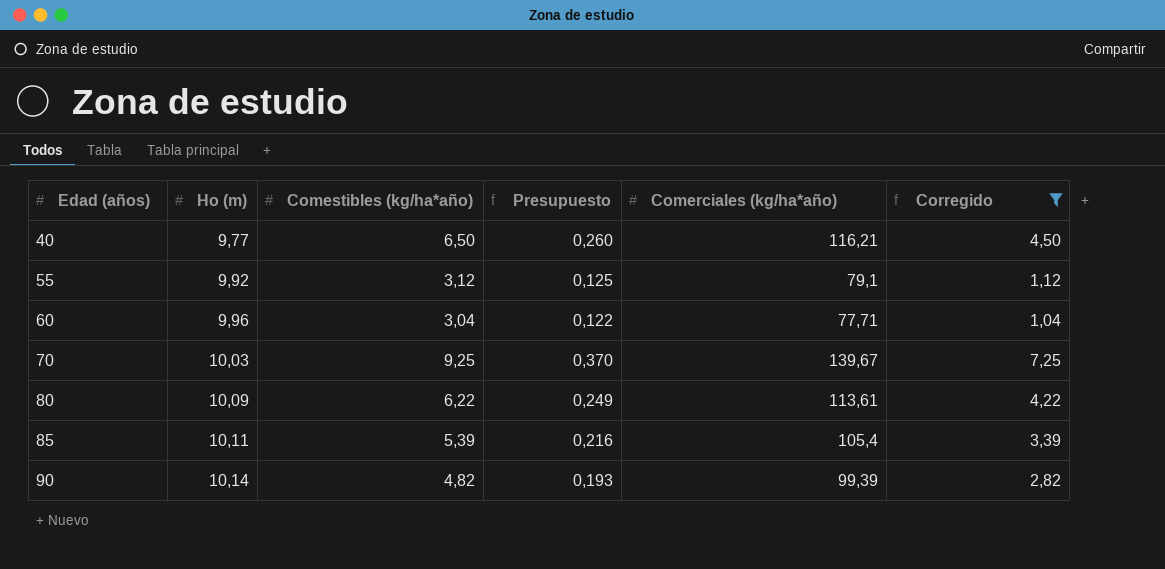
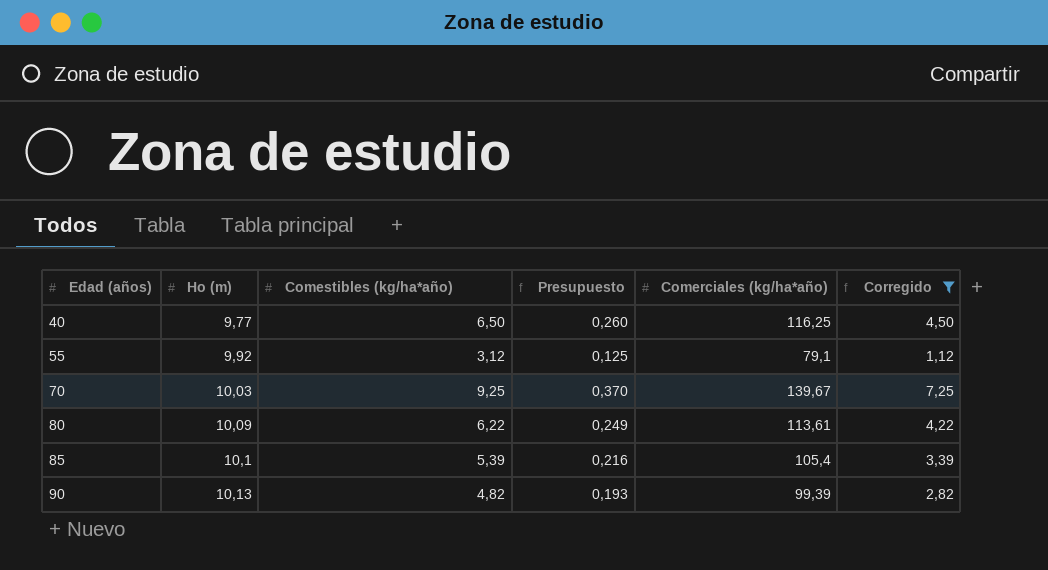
row 60: 9,96 | 3,04 | 0,122 | 77,71 | 1,04 -> none
40 | Comerciales (kg/ha*año): 116,21 -> 116,25
85 | Ho (m): 10,11 -> 10,1
90 | Ho (m): 10,14 -> 10,13

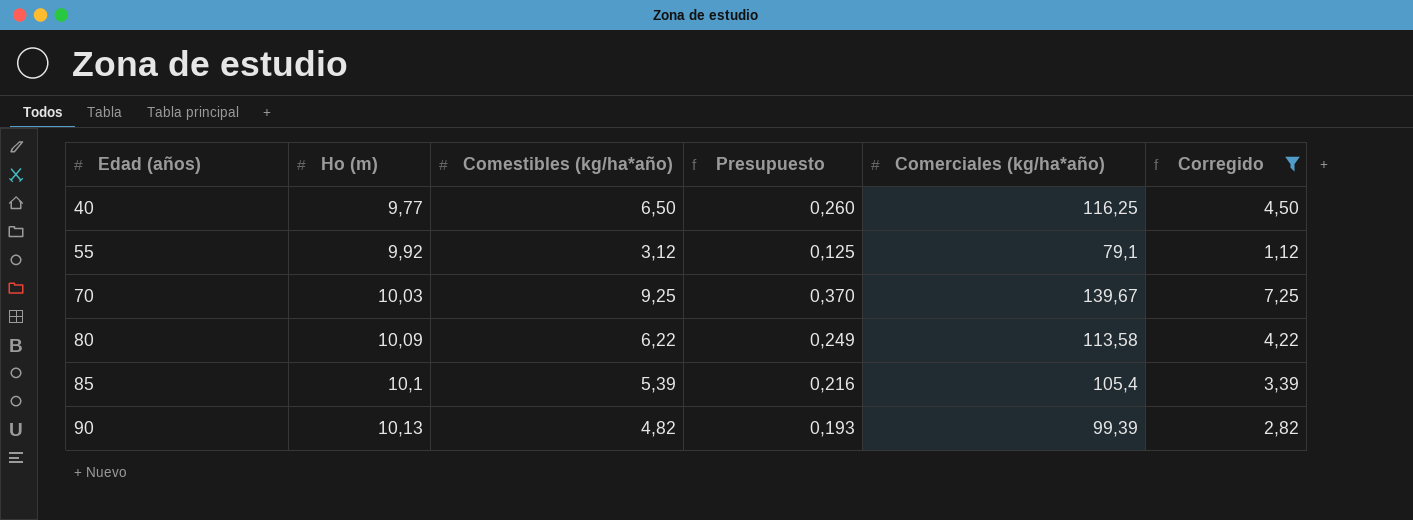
80 | Comerciales (kg/ha*año): 113,61 -> 113,58

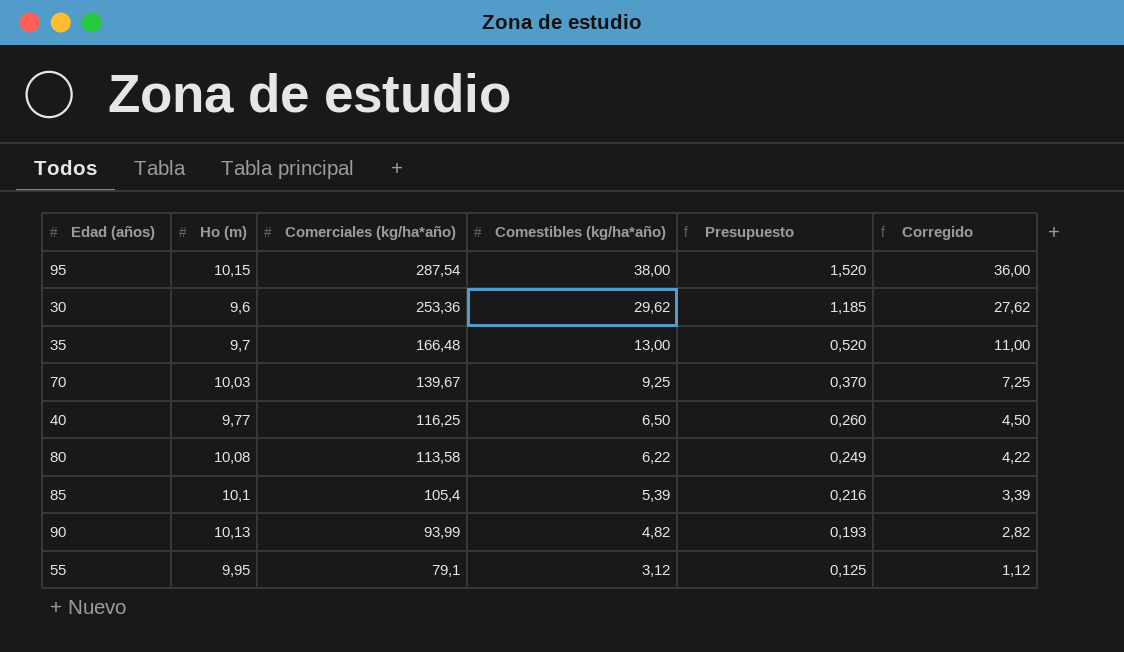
filter: Corregido <= 7,25 -> none
row order: Edad (años) ascending -> Comerciales (kg/ha*año) descending
column Comerciales (kg/ha*año) | position: 5 -> 3
80 | Ho (m): 10,09 -> 10,08
90 | Comerciales (kg/ha*año): 99,39 -> 93,99
55 | Ho (m): 9,92 -> 9,95

